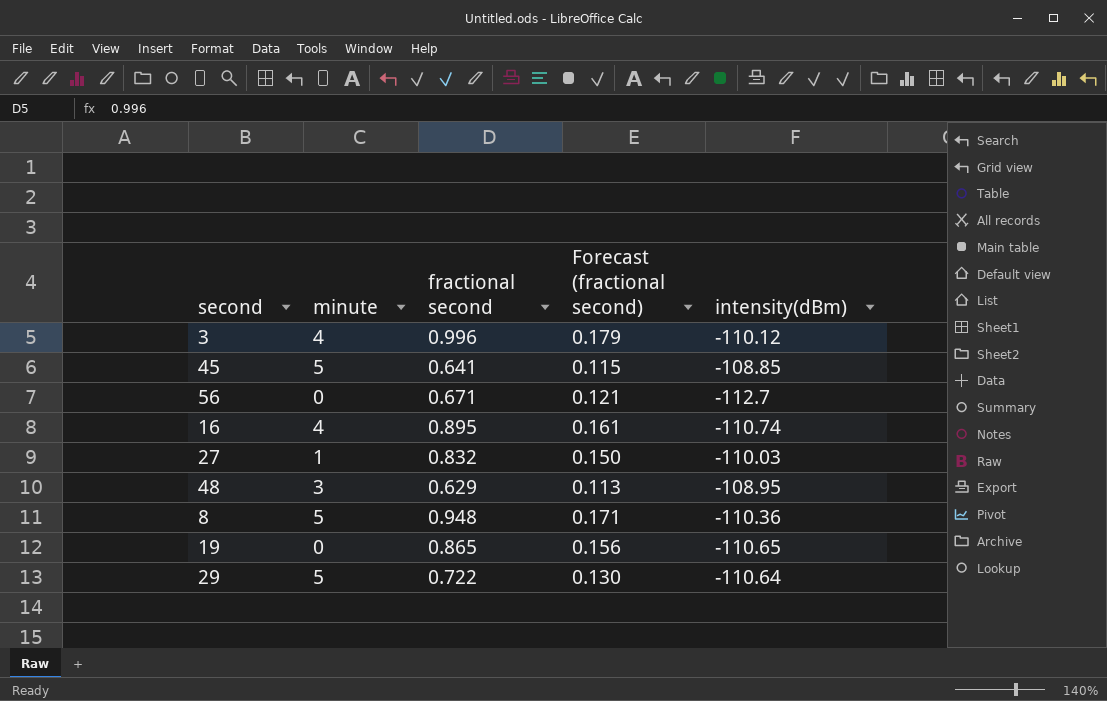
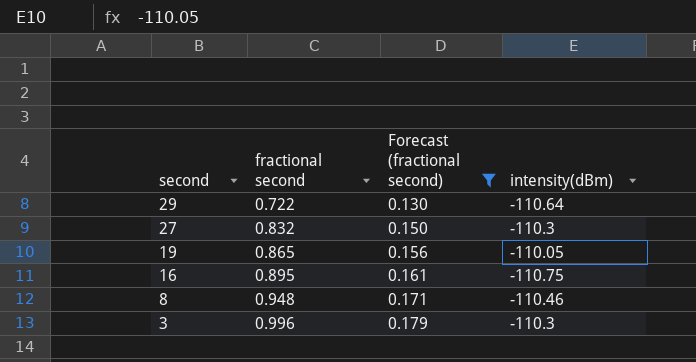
filter: none -> Forecast (fractional second) >= 0.130
row order: none -> second descending
column minute | position: 2 -> none
27 | intensity(dBm): -110.03 -> -110.3
19 | intensity(dBm): -110.65 -> -110.05
16 | intensity(dBm): -110.74 -> -110.75
8 | intensity(dBm): -110.36 -> -110.46
3 | intensity(dBm): -110.12 -> -110.3

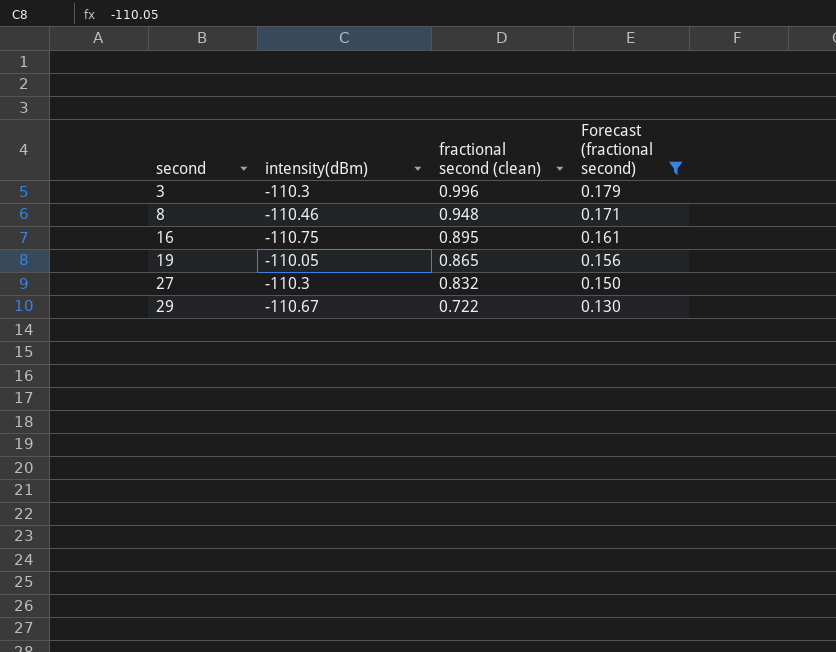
row order: second descending -> second ascending
column intensity(dBm) | position: 4 -> 2
column name: fractional second -> fractional second (clean)
29 | intensity(dBm): -110.64 -> -110.67

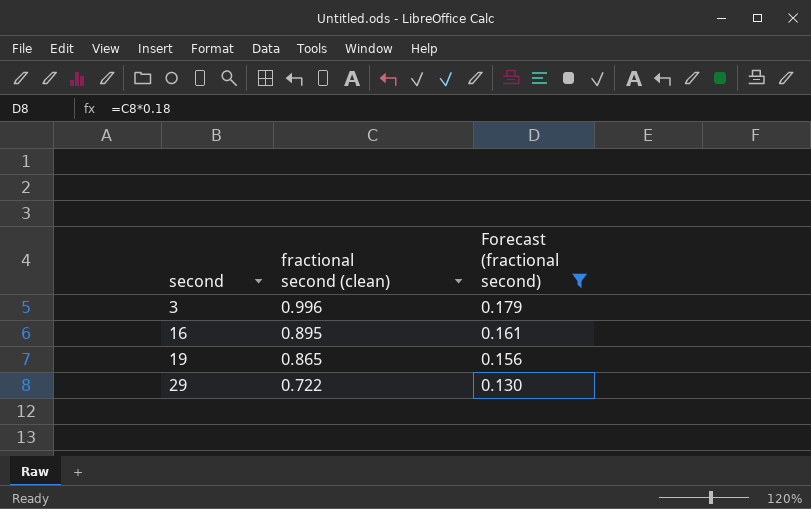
column intensity(dBm) | position: 2 -> none
row 8: -110.46 | 0.948 | 0.171 -> none
row 27: -110.3 | 0.832 | 0.150 -> none

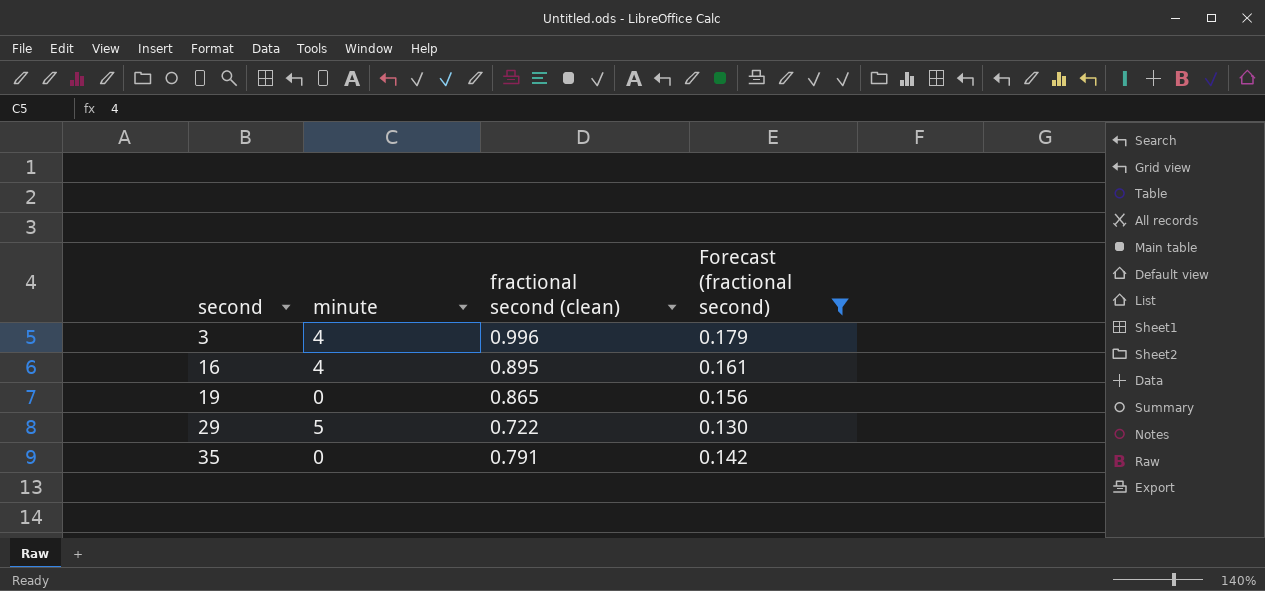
column minute | position: none -> 2
row 35: none -> 0 | 0.791 | 0.142

